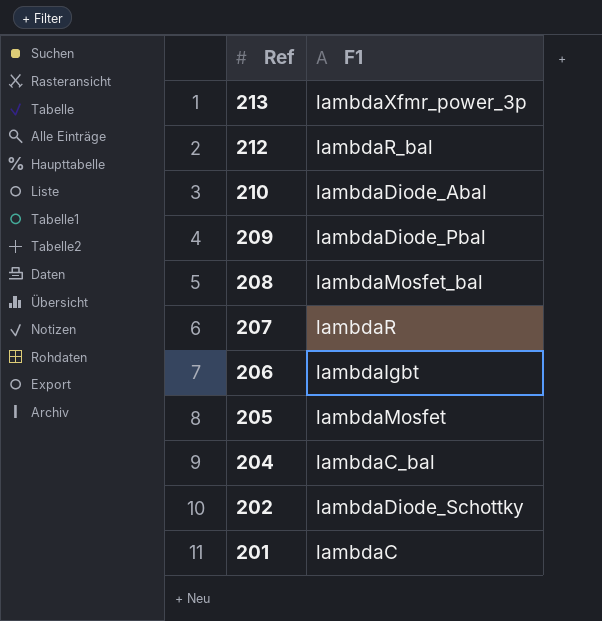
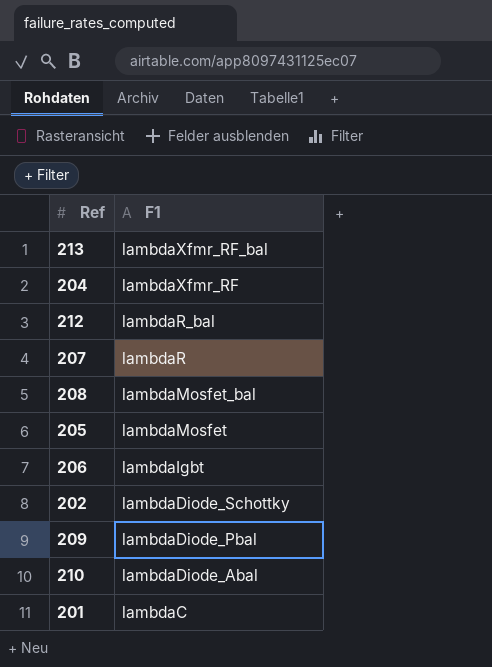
row order: Ref descending -> F1 descending
213 | F1: lambdaXfmr_power_3p -> lambdaXfmr_RF_bal
204 | F1: lambdaC_bal -> lambdaXfmr_RF

